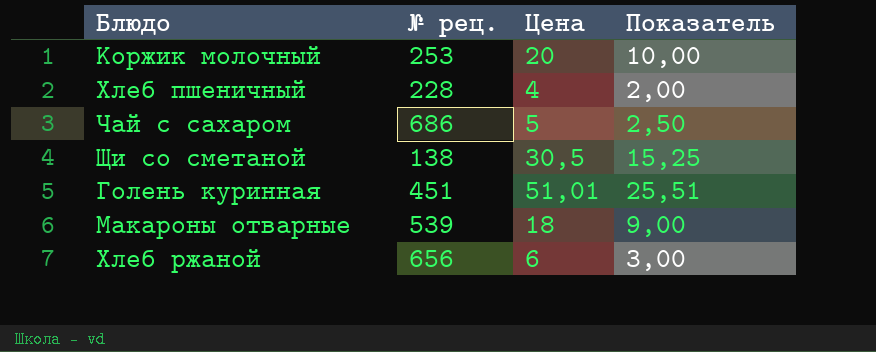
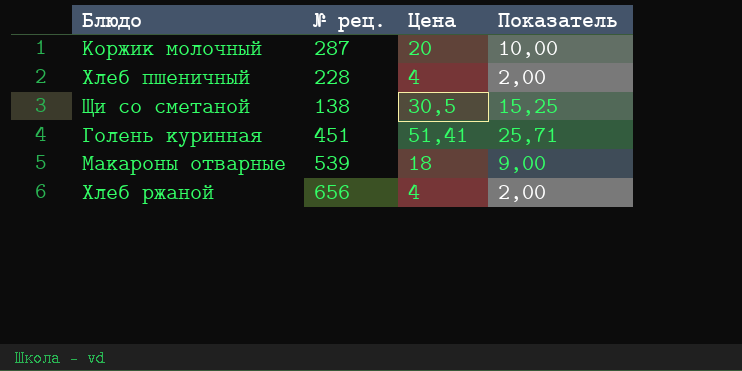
row Чай с сахаром: 686 | 5 | 2,50 -> none
Коржик молочный | № рец.: 253 -> 287
Голень куринная | Цена: 51,01 -> 51,41
Голень куринная | Показатель: 25,51 -> 25,71
Хлеб ржаной | Цена: 6 -> 4
Хлеб ржаной | Показатель: 3,00 -> 2,00

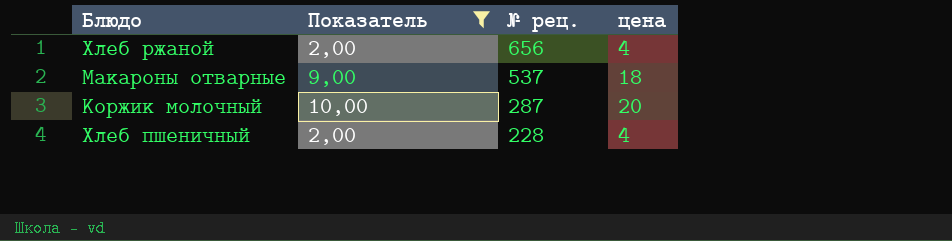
filter: none -> Показатель <= 10,00
row order: none -> № рец. descending
column Показатель | position: 4 -> 2
column name: Цена -> цена
Макароны отварные | № рец.: 539 -> 537

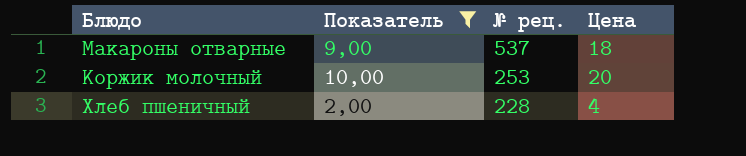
column name: цена -> Цена
row Хлеб ржаной: 2,00 | 656 | 4 -> none
Коржик молочный | № рец.: 287 -> 253

